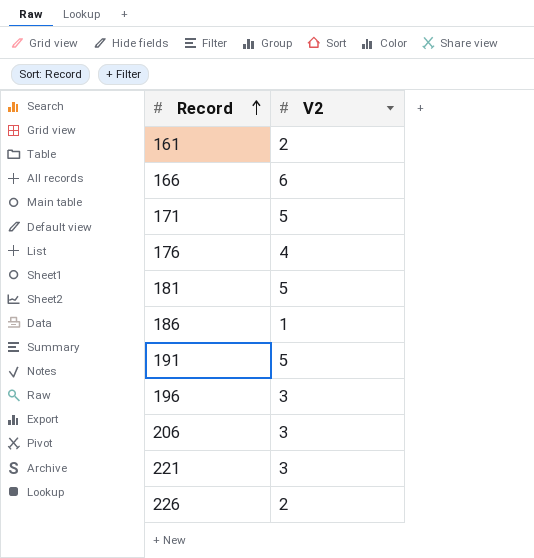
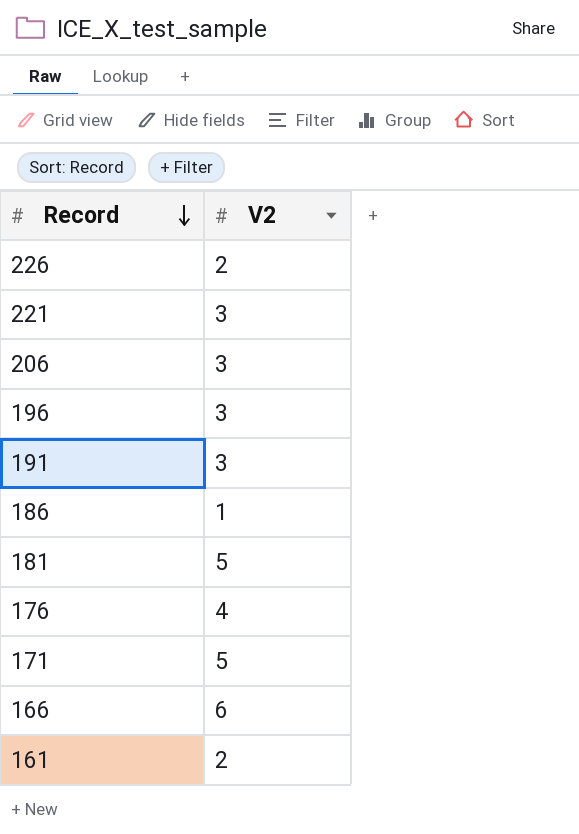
row order: Record ascending -> Record descending
191 | V2: 5 -> 3

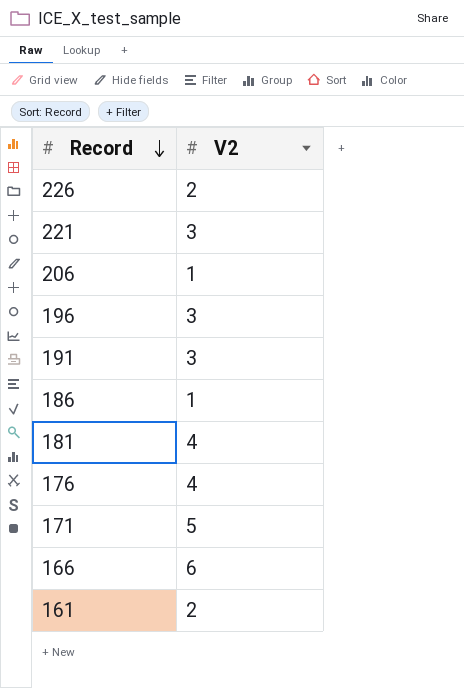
206 | V2: 3 -> 1
181 | V2: 5 -> 4

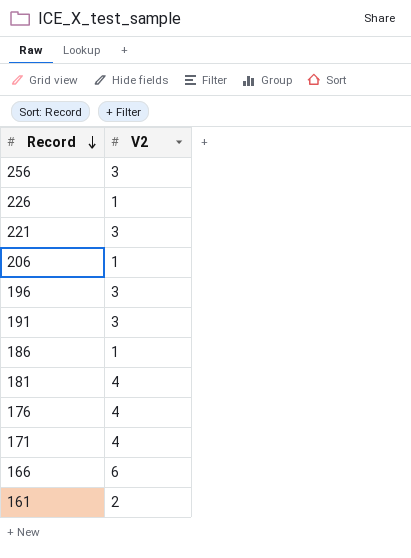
row 256: none -> 3
226 | V2: 2 -> 1
171 | V2: 5 -> 4

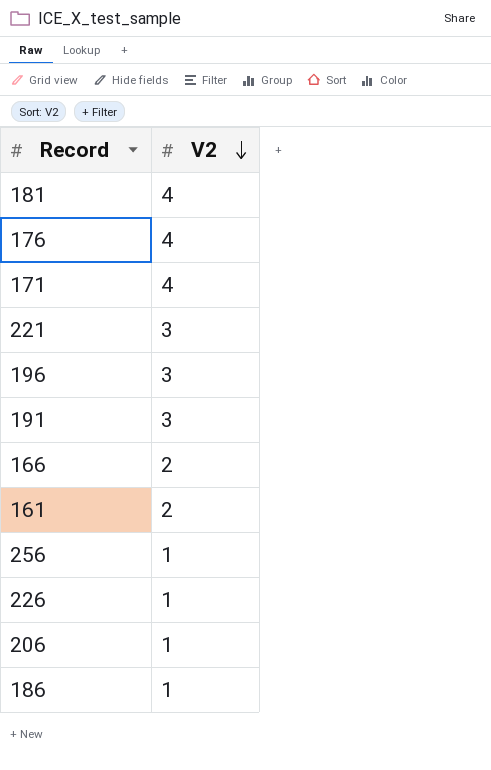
row order: Record descending -> V2 descending
166 | V2: 6 -> 2
256 | V2: 3 -> 1

